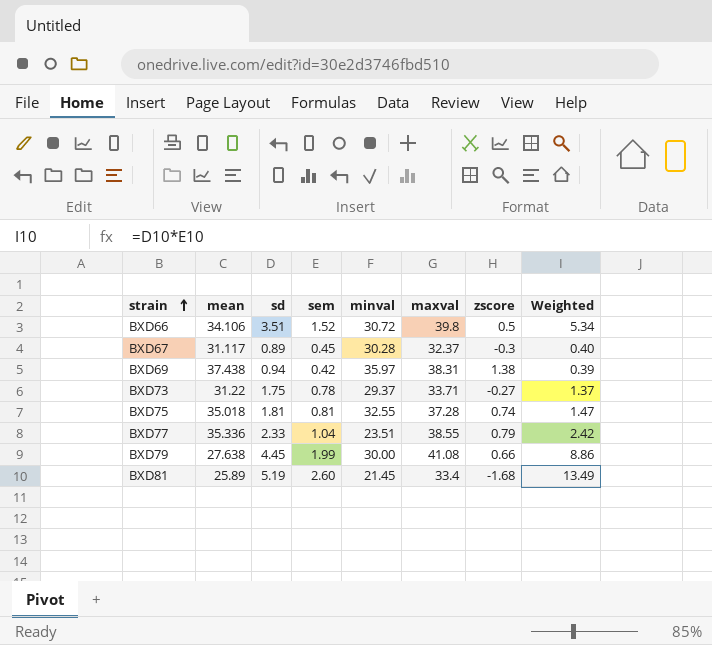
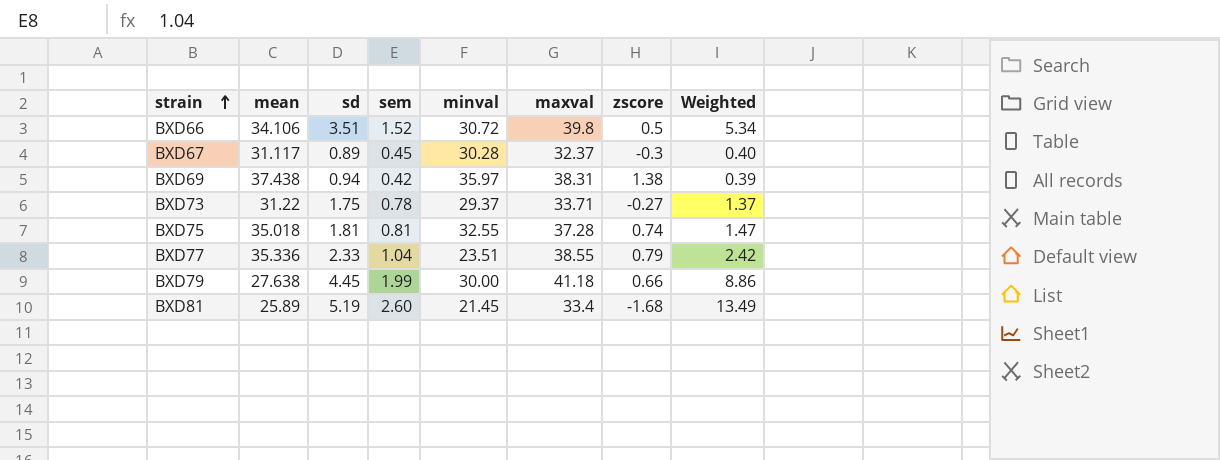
BXD79 | maxval: 41.08 -> 41.18

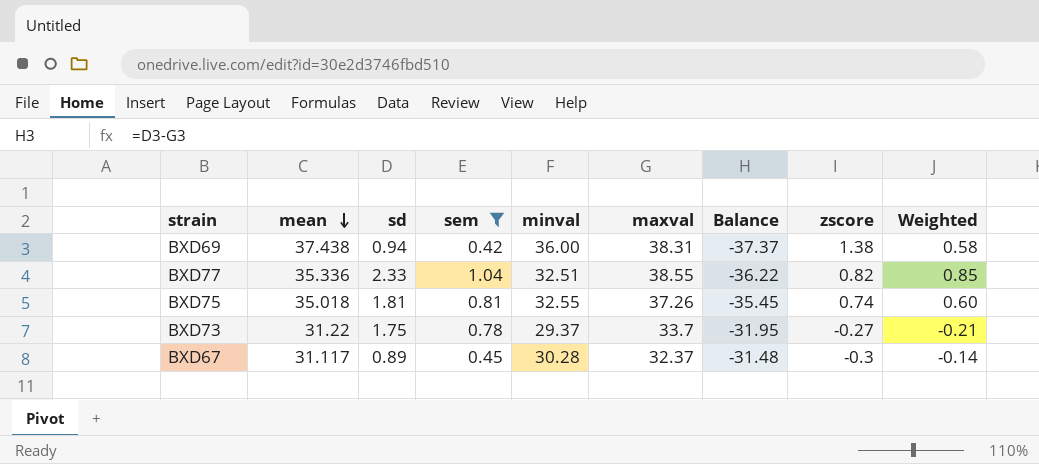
filter: none -> sem <= 1.04
row order: strain ascending -> mean descending
column Balance | formula: none -> [sd] - [maxval]
column Weighted | formula: [sd] * [sem] -> [sem] * [zscore]
BXD69 | minval: 35.97 -> 36.00
BXD77 | minval: 23.51 -> 32.51
BXD77 | zscore: 0.79 -> 0.82
BXD75 | maxval: 37.28 -> 37.26
BXD73 | maxval: 33.71 -> 33.7

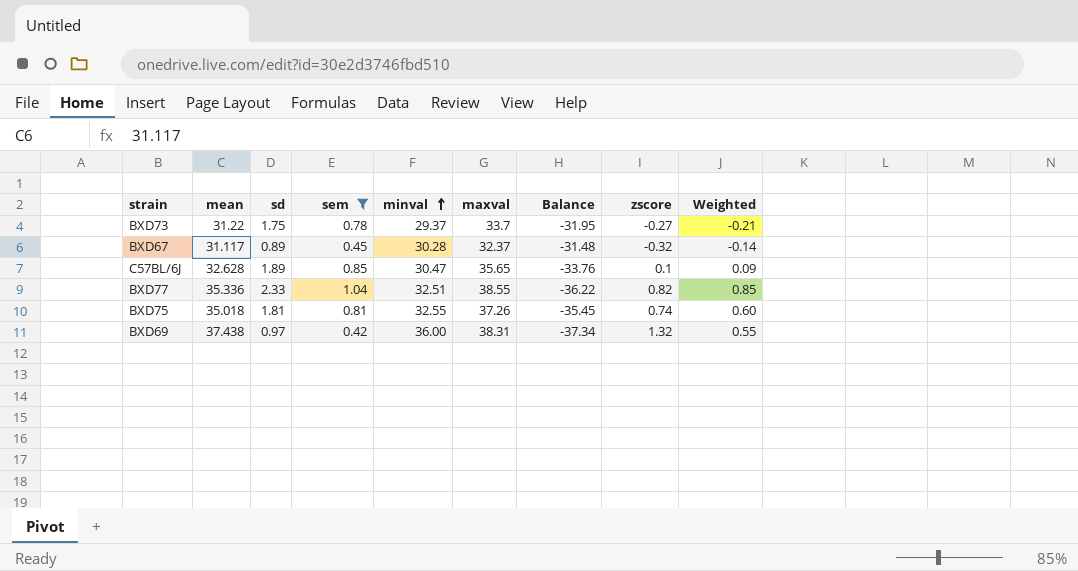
row order: mean descending -> minval ascending
BXD67 | zscore: -0.3 -> -0.32
row C57BL/6J: none -> 32.628 | 1.89 | 0.85 | 30.47 | 35.65 | -33.76 | 0.1 | 0.09
BXD69 | sd: 0.94 -> 0.97
BXD69 | Balance: -37.37 -> -37.34
BXD69 | zscore: 1.38 -> 1.32
BXD69 | Weighted: 0.58 -> 0.55

